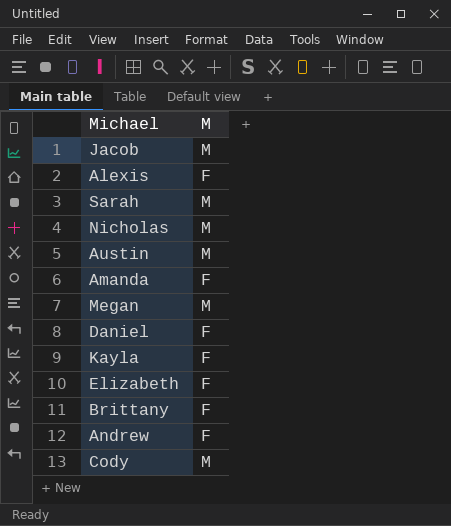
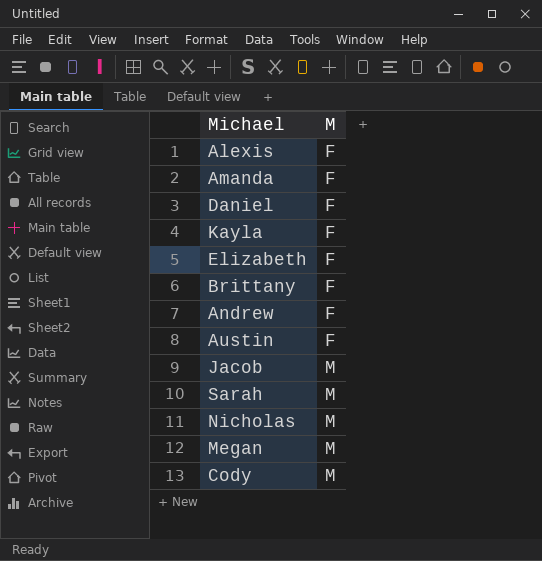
row order: none -> M ascending
Austin | M: M -> F

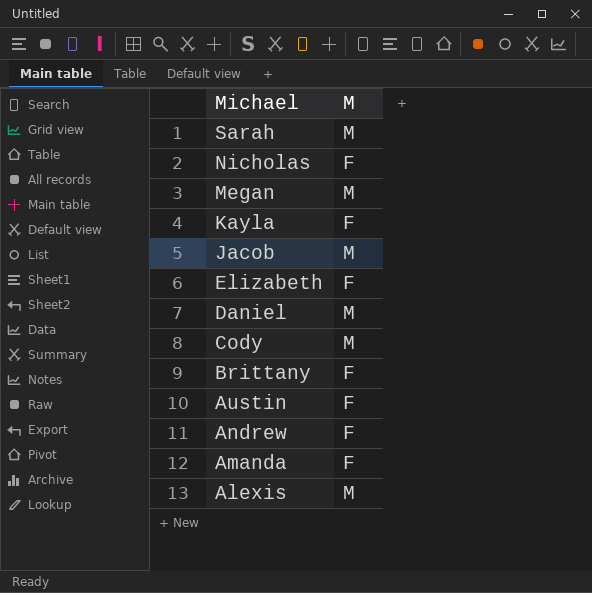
row order: M ascending -> Michael descending
Nicholas | M: M -> F
Daniel | M: F -> M
Alexis | M: F -> M

